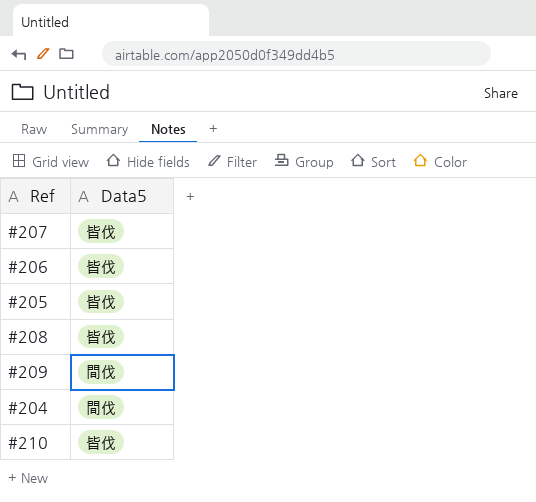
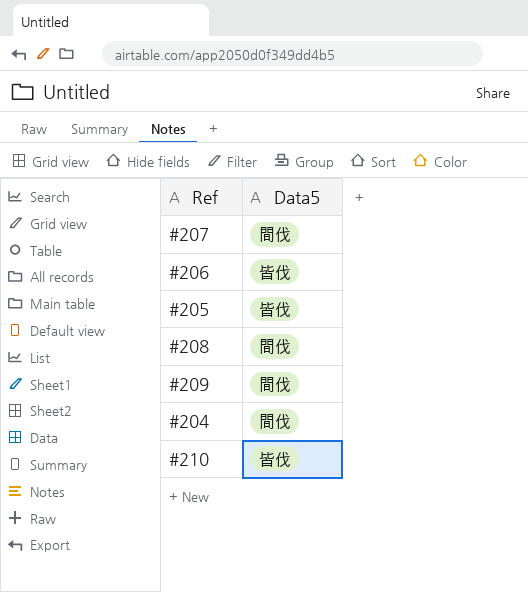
#207 | Data5: 皆伐 -> 間伐
#208 | Data5: 皆伐 -> 間伐

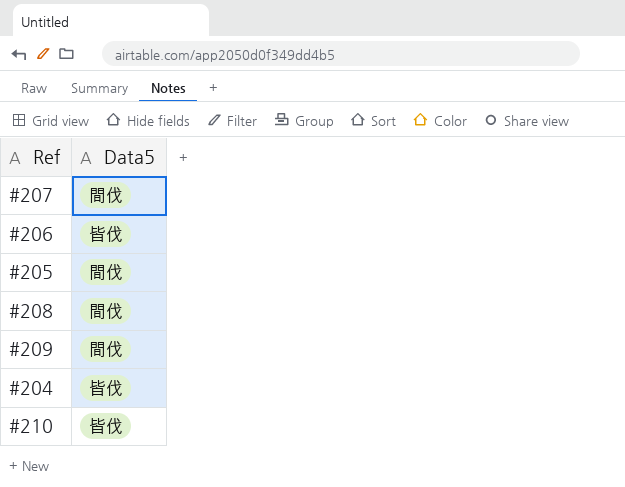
#205 | Data5: 皆伐 -> 間伐
#204 | Data5: 間伐 -> 皆伐

